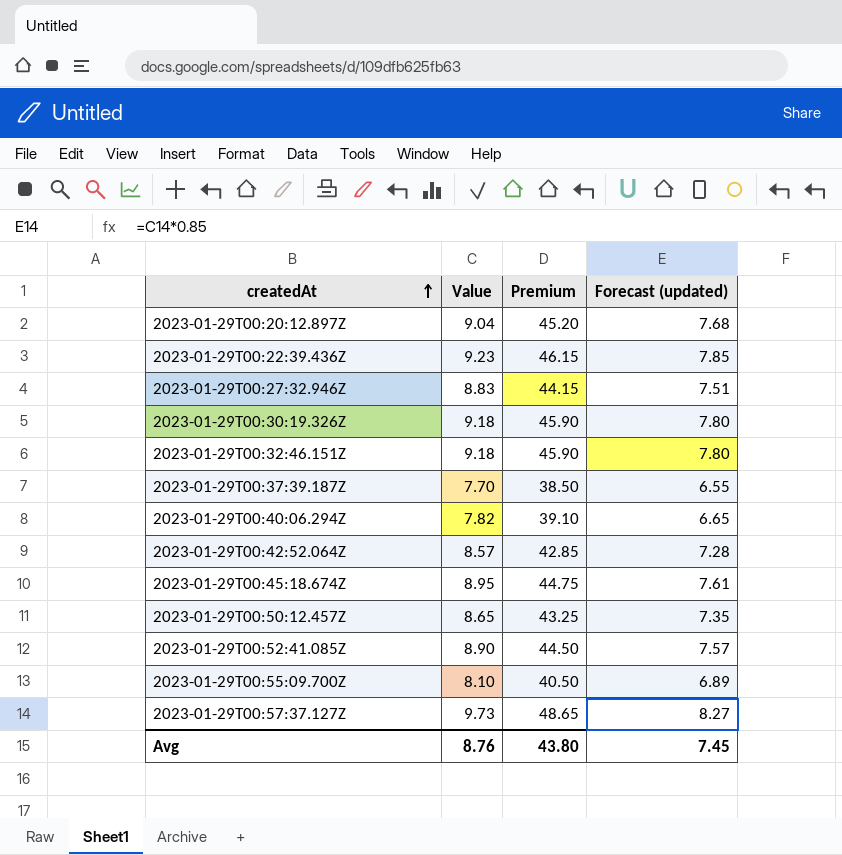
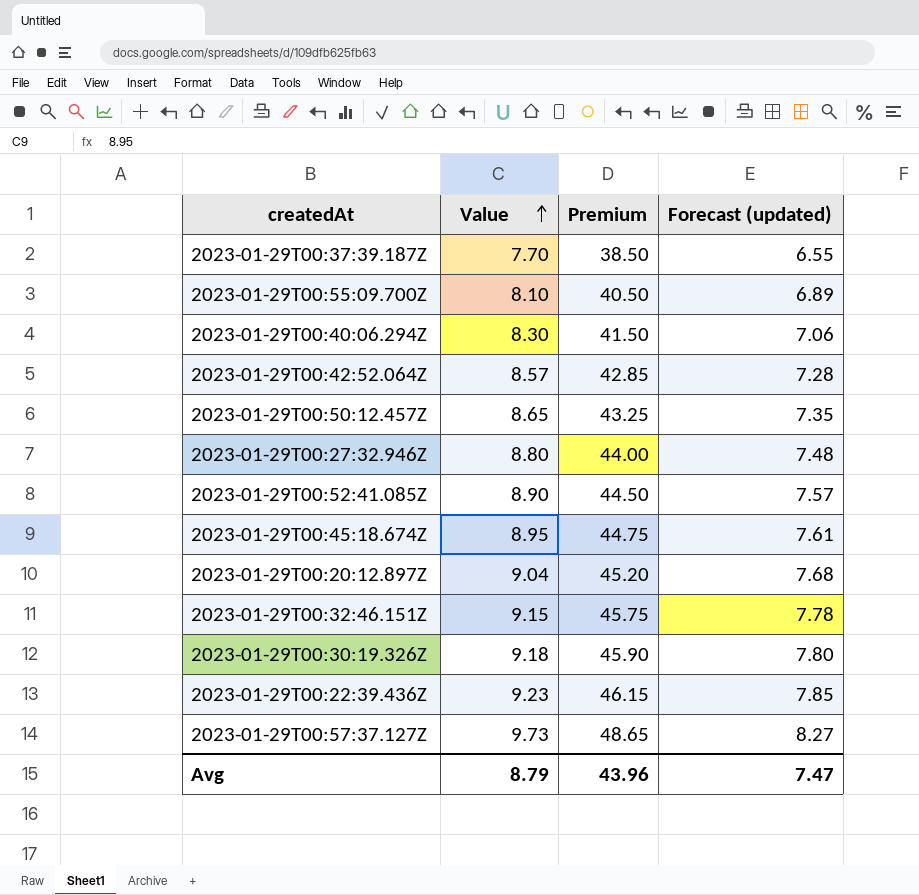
row order: createdAt ascending -> Value ascending
2023-01-29T00:40:06.294Z | Value: 7.82 -> 8.30
2023-01-29T00:40:06.294Z | Premium: 39.10 -> 41.50
2023-01-29T00:40:06.294Z | Forecast (updated): 6.65 -> 7.06
2023-01-29T00:27:32.946Z | Value: 8.83 -> 8.80
2023-01-29T00:27:32.946Z | Premium: 44.15 -> 44.00
2023-01-29T00:27:32.946Z | Forecast (updated): 7.51 -> 7.48
2023-01-29T00:32:46.151Z | Value: 9.18 -> 9.15
2023-01-29T00:32:46.151Z | Premium: 45.90 -> 45.75
2023-01-29T00:32:46.151Z | Forecast (updated): 7.80 -> 7.78
Avg | Value: 8.76 -> 8.79
Avg | Premium: 43.80 -> 43.96
Avg | Forecast (updated): 7.45 -> 7.47

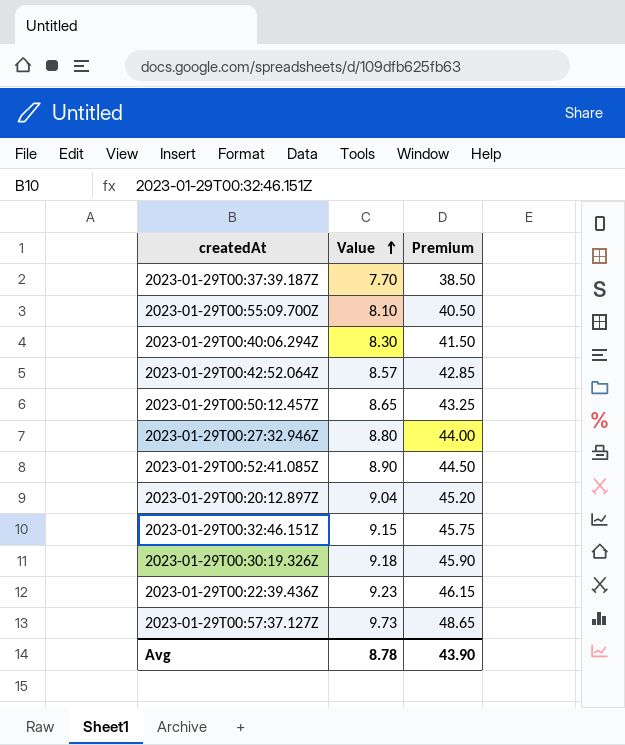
column Forecast (updated) | formula: [Value] * 0.85 -> none
row 2023-01-29T00:45:18.674Z: 8.95 | 44.75 | 7.61 -> none
Avg | Value: 8.79 -> 8.78
Avg | Premium: 43.96 -> 43.90

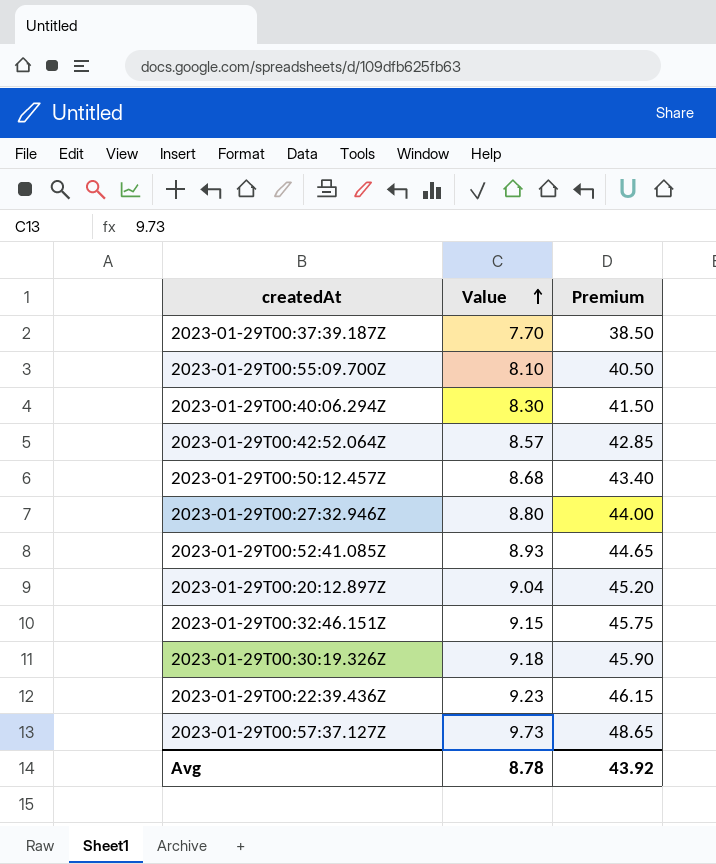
2023-01-29T00:50:12.457Z | Value: 8.65 -> 8.68
2023-01-29T00:50:12.457Z | Premium: 43.25 -> 43.40
2023-01-29T00:52:41.085Z | Value: 8.90 -> 8.93
2023-01-29T00:52:41.085Z | Premium: 44.50 -> 44.65
Avg | Premium: 43.90 -> 43.92

